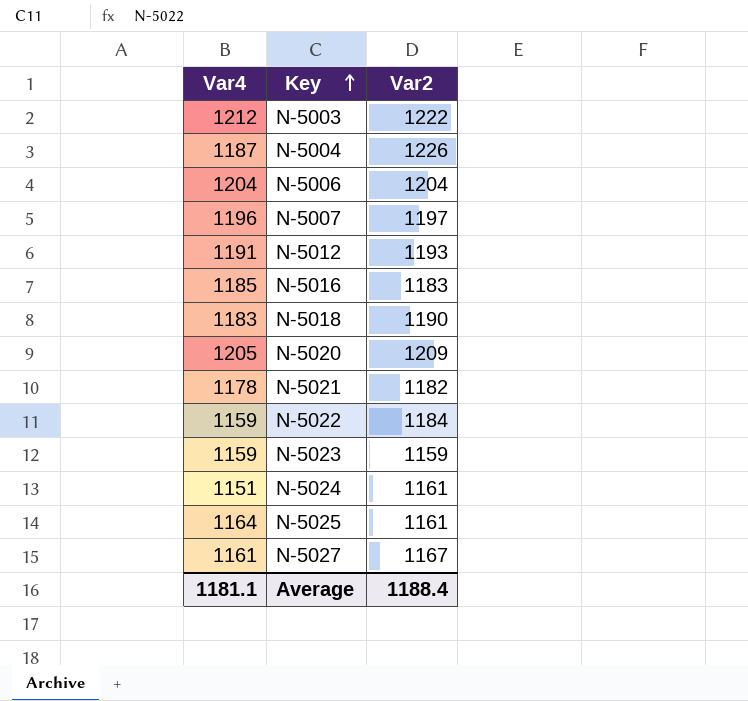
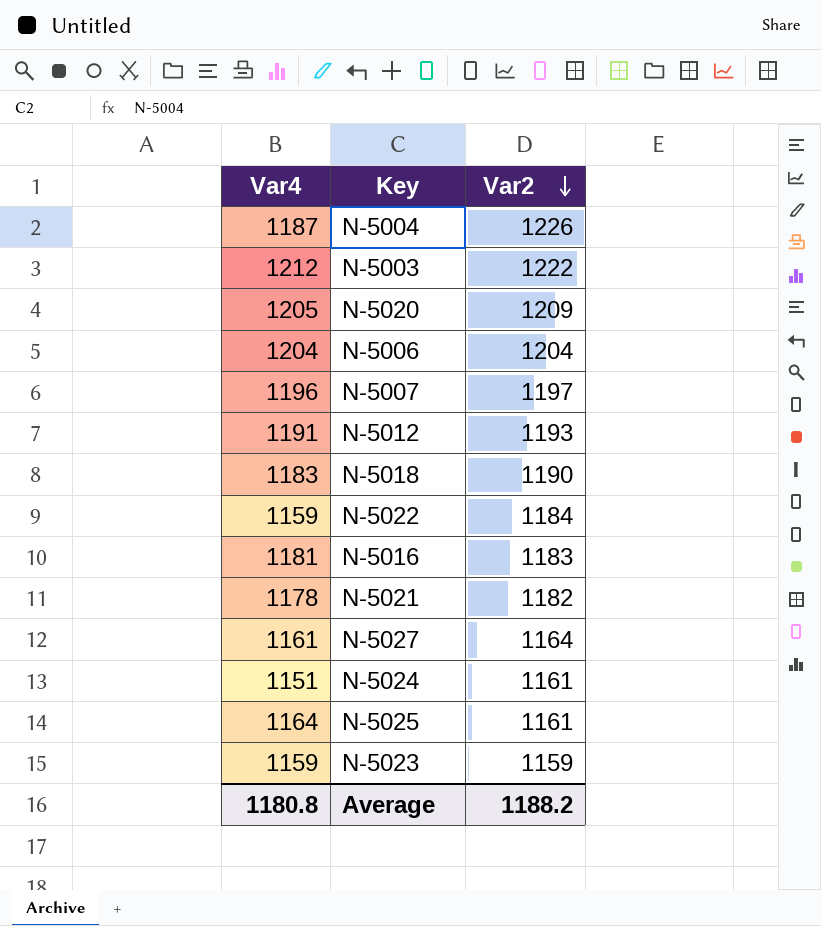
row order: Key ascending -> Var2 descending
N-5016 | Var4: 1185 -> 1181
N-5027 | Var2: 1167 -> 1164
Average | Var4: 1181.1 -> 1180.8
Average | Var2: 1188.4 -> 1188.2

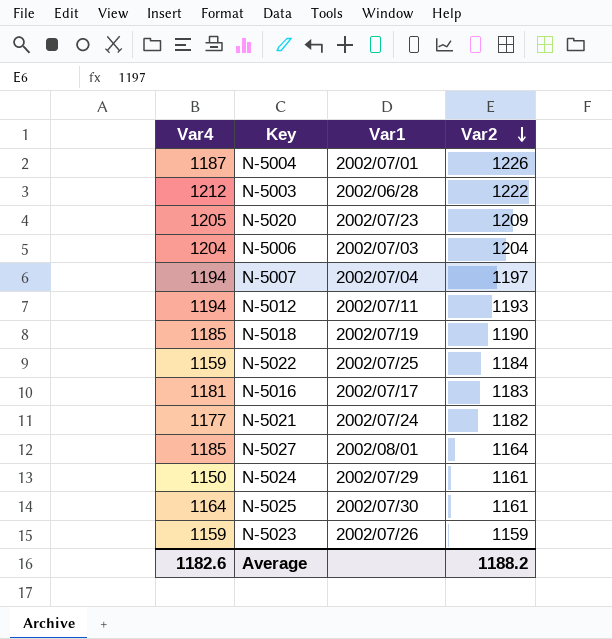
column Var1 | position: none -> 3
N-5007 | Var4: 1196 -> 1194
N-5012 | Var4: 1191 -> 1194
N-5018 | Var4: 1183 -> 1185
N-5021 | Var4: 1178 -> 1177
N-5027 | Var4: 1161 -> 1185
N-5024 | Var4: 1151 -> 1150
Average | Var4: 1180.8 -> 1182.6

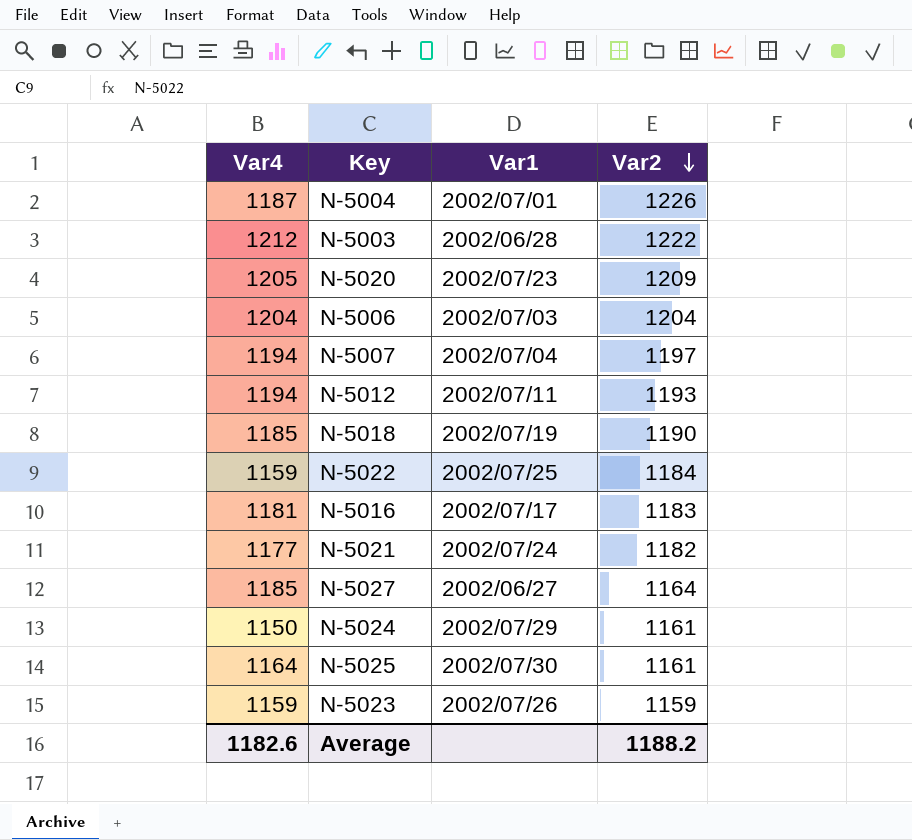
N-5027 | Var1: 2002/08/01 -> 2002/06/27

